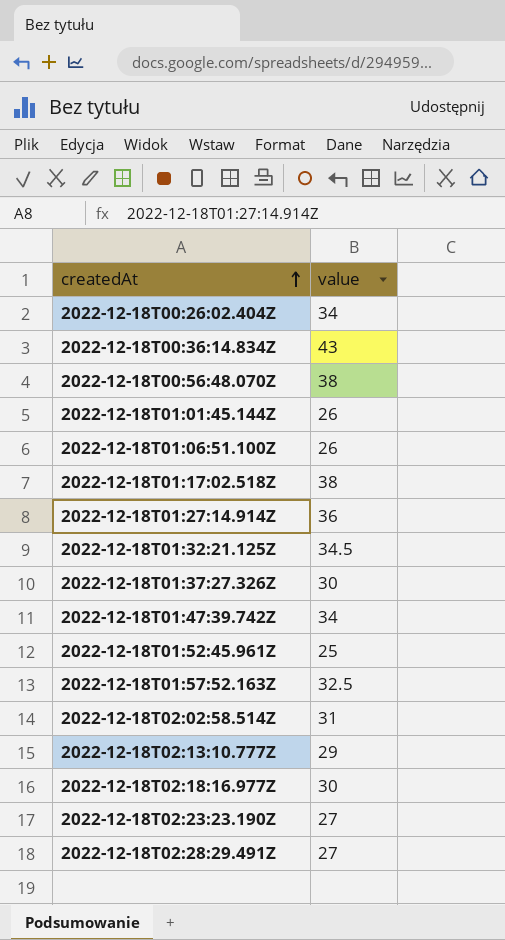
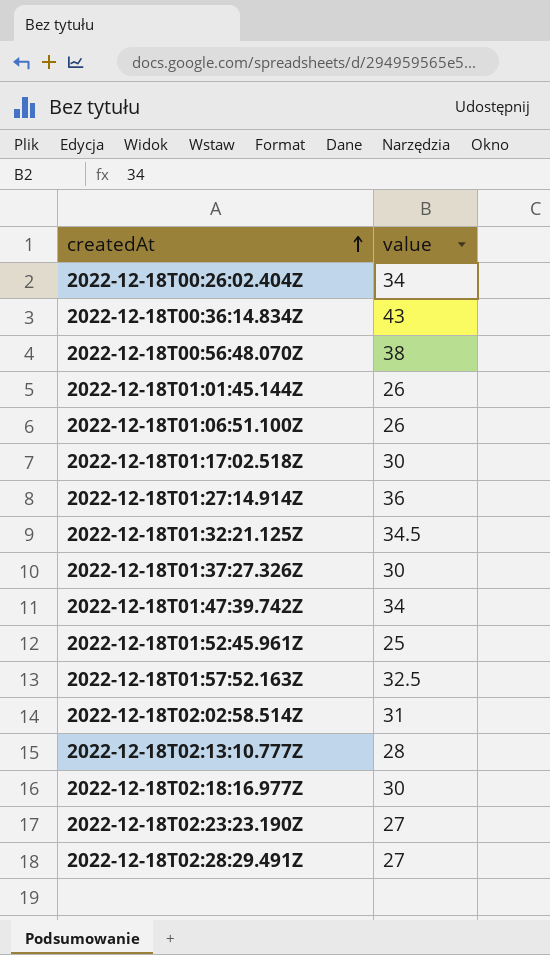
2022-12-18T01:17:02.518Z | value: 38 -> 30
2022-12-18T02:13:10.777Z | value: 29 -> 28

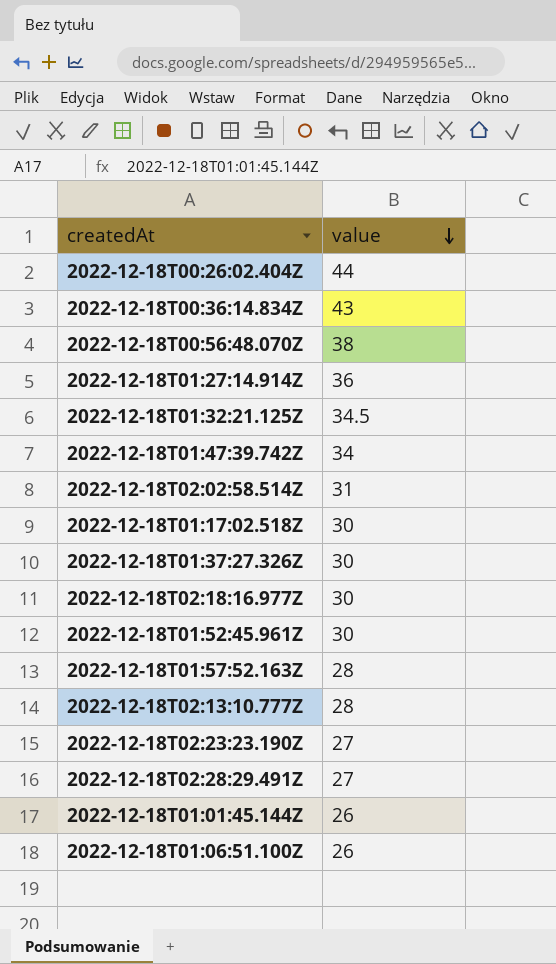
row order: createdAt ascending -> value descending
2022-12-18T00:26:02.404Z | value: 34 -> 44
2022-12-18T01:52:45.961Z | value: 25 -> 30
2022-12-18T01:57:52.163Z | value: 32.5 -> 28

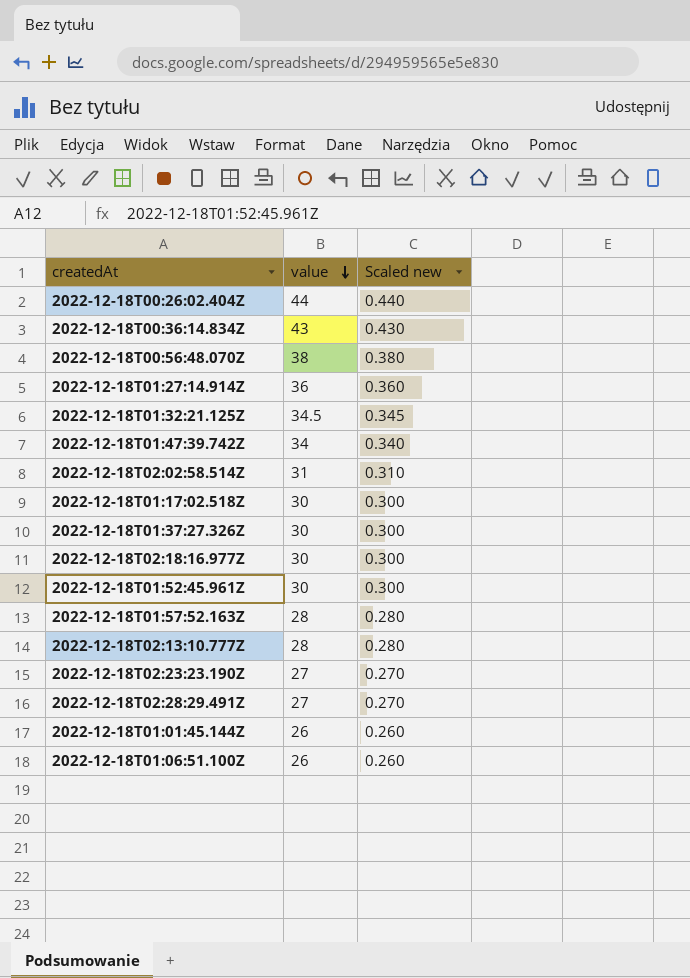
column Scaled new | formula: none -> [value] * 0.01

